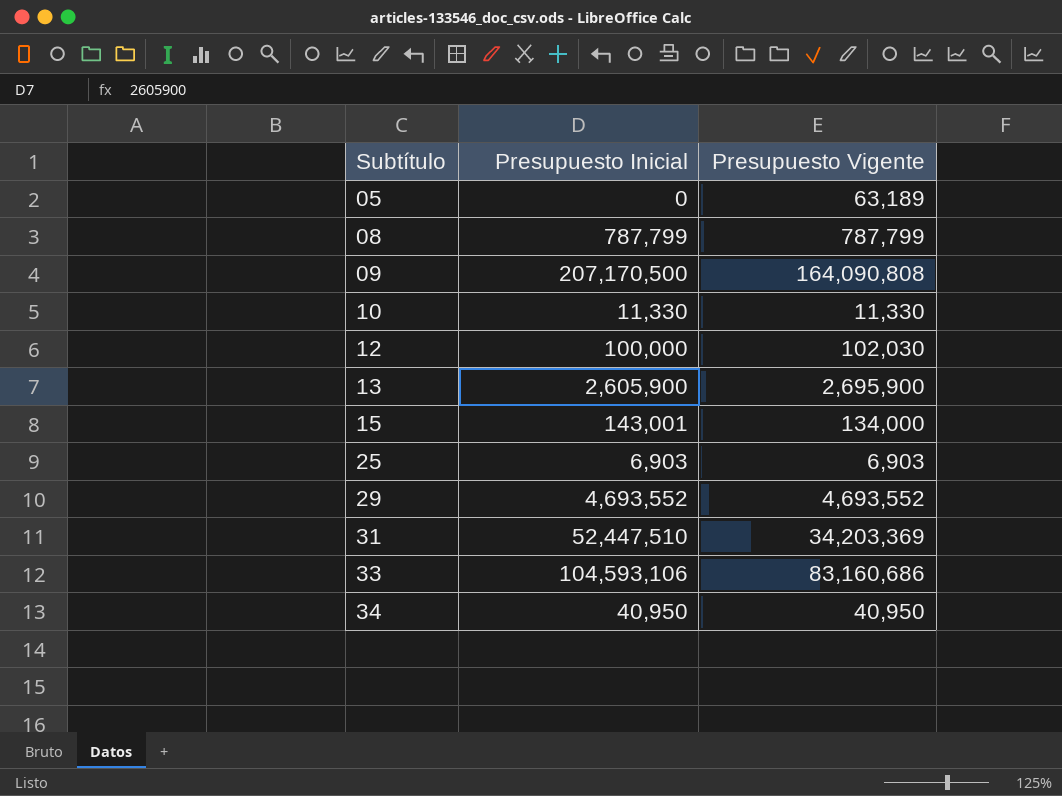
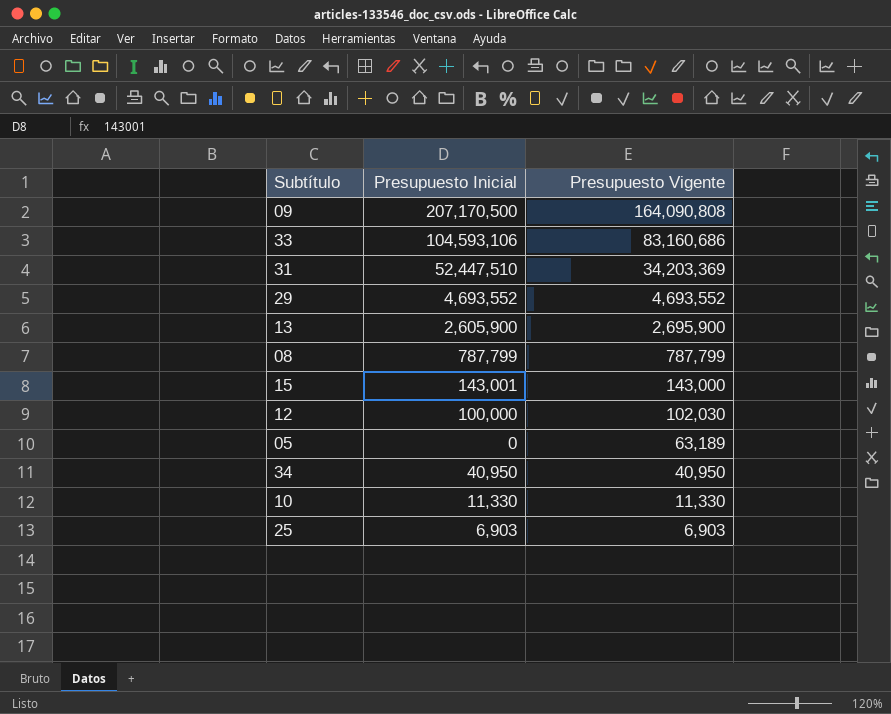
row order: Subtítulo ascending -> Presupuesto Vigente descending
15 | Presupuesto Vigente: 134,000 -> 143,000

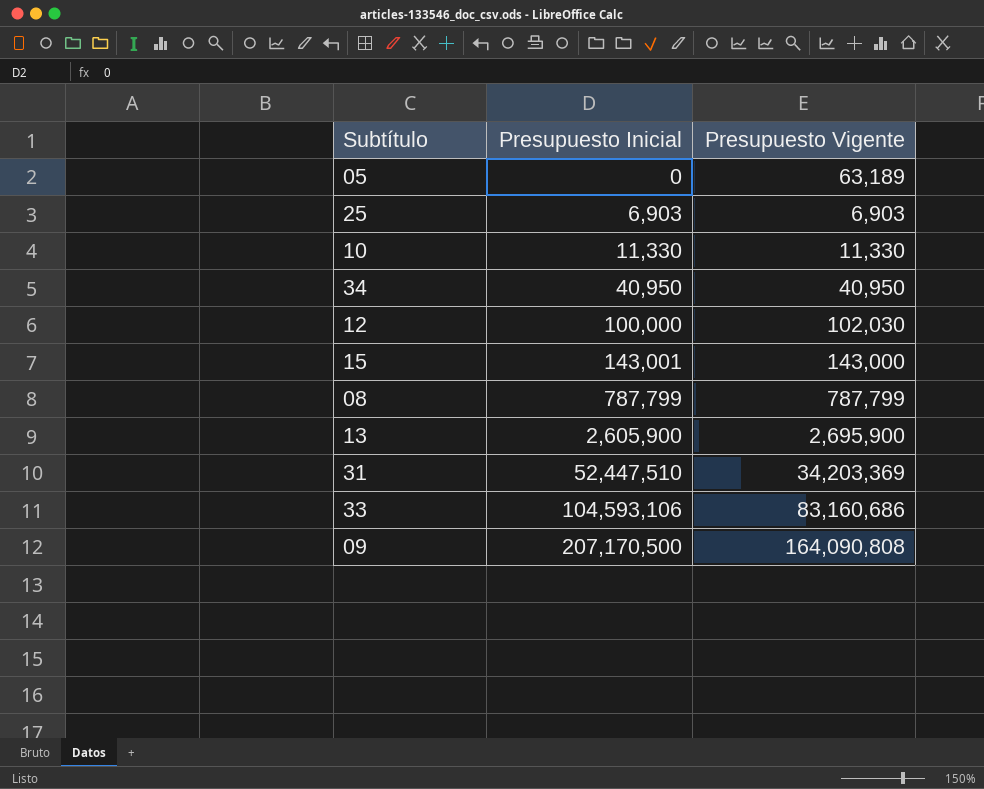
row order: Presupuesto Vigente descending -> Presupuesto Inicial ascending
row 29: 4,693,552 | 4,693,552 -> none

